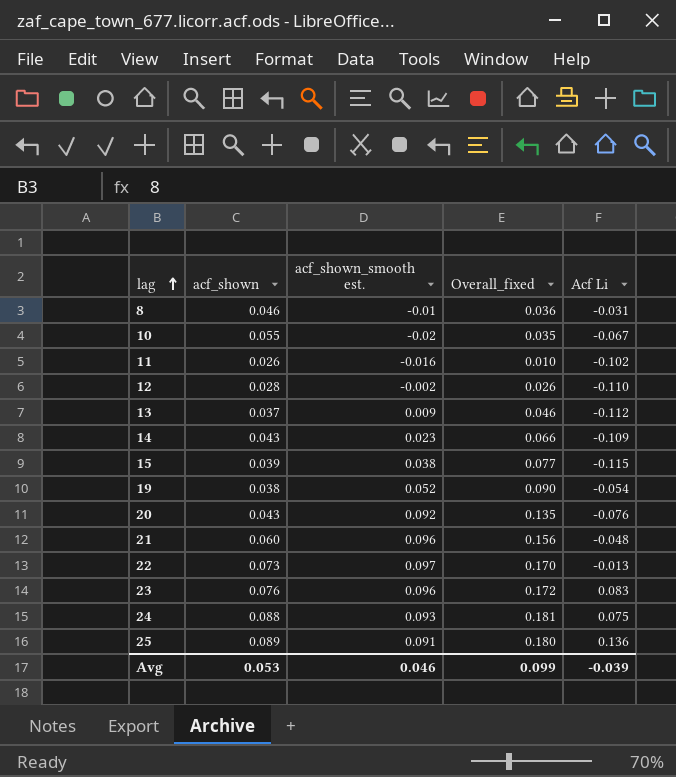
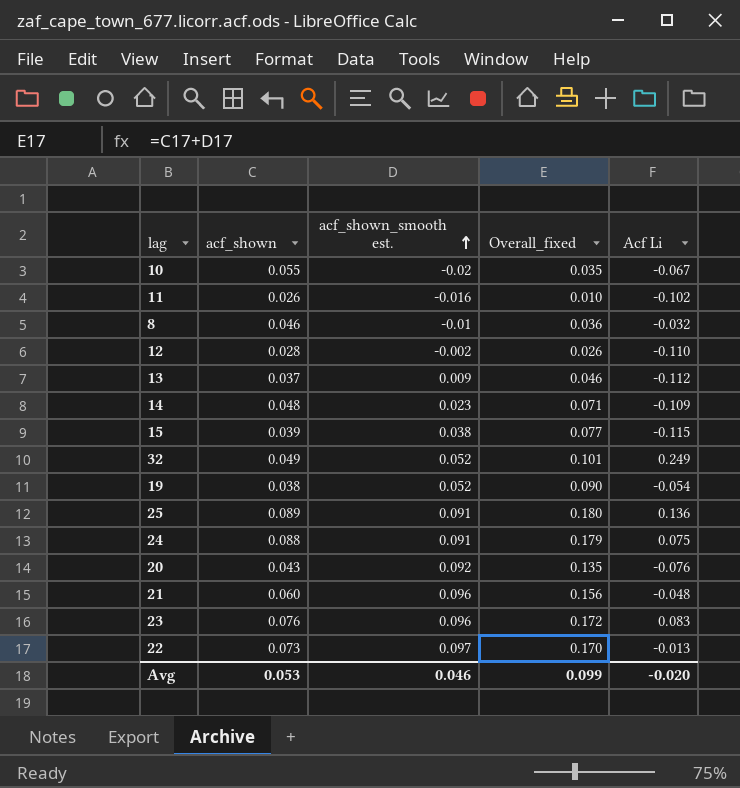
row order: lag ascending -> acf_shown_smooth est. ascending
8 | Acf Li: -0.031 -> -0.032
14 | acf_shown: 0.043 -> 0.048
14 | Overall_fixed: 0.066 -> 0.071
row 32: none -> 0.049 | 0.052 | 0.101 | 0.249
24 | acf_shown_smooth est.: 0.093 -> 0.091
24 | Overall_fixed: 0.181 -> 0.179
Avg | Acf Li: -0.039 -> -0.020

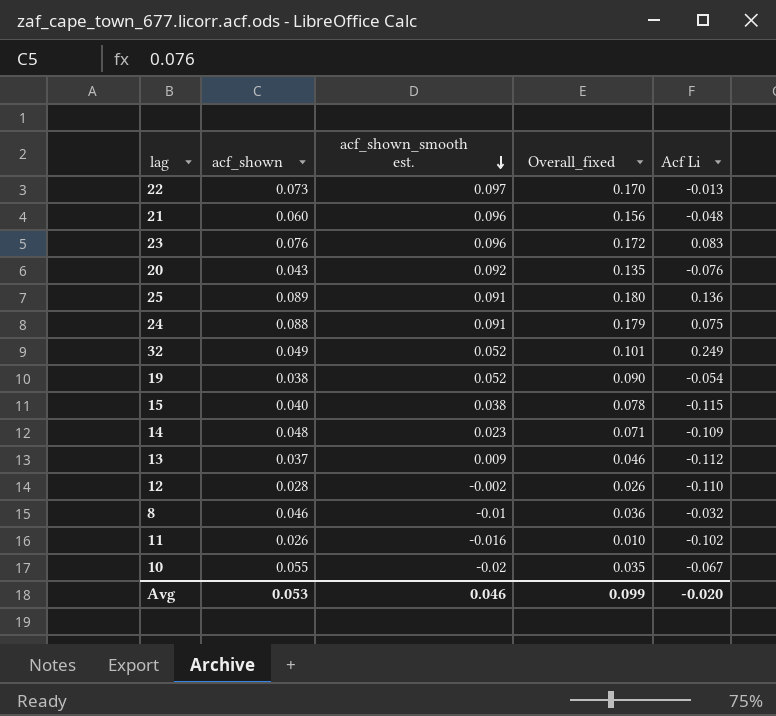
row order: acf_shown_smooth est. ascending -> acf_shown_smooth est. descending
15 | acf_shown: 0.039 -> 0.040
15 | Overall_fixed: 0.077 -> 0.078

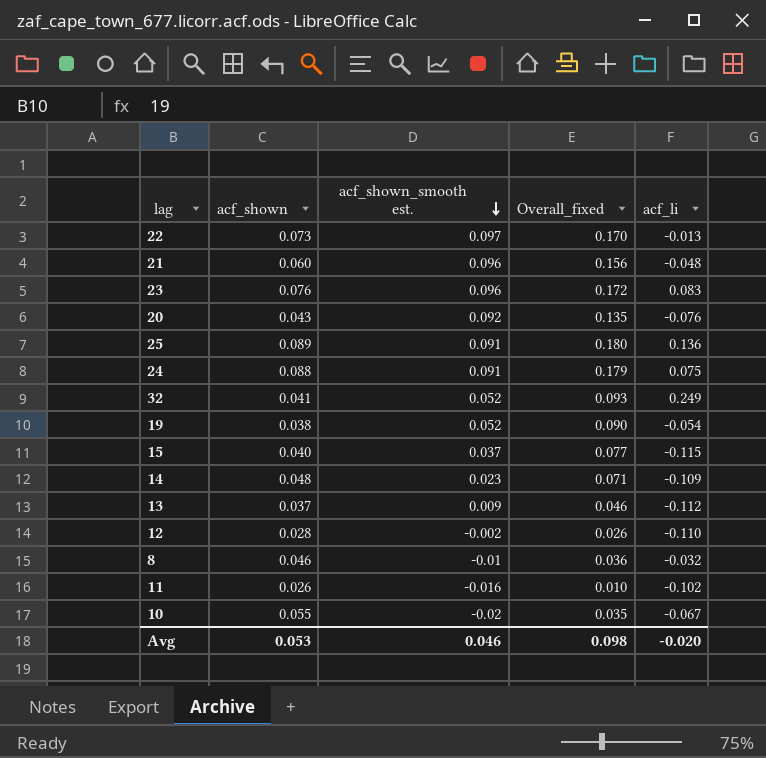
column name: Acf Li -> acf_li
32 | acf_shown: 0.049 -> 0.041
32 | Overall_fixed: 0.101 -> 0.093
15 | acf_shown_smooth est.: 0.038 -> 0.037
15 | Overall_fixed: 0.078 -> 0.077
Avg | Overall_fixed: 0.099 -> 0.098

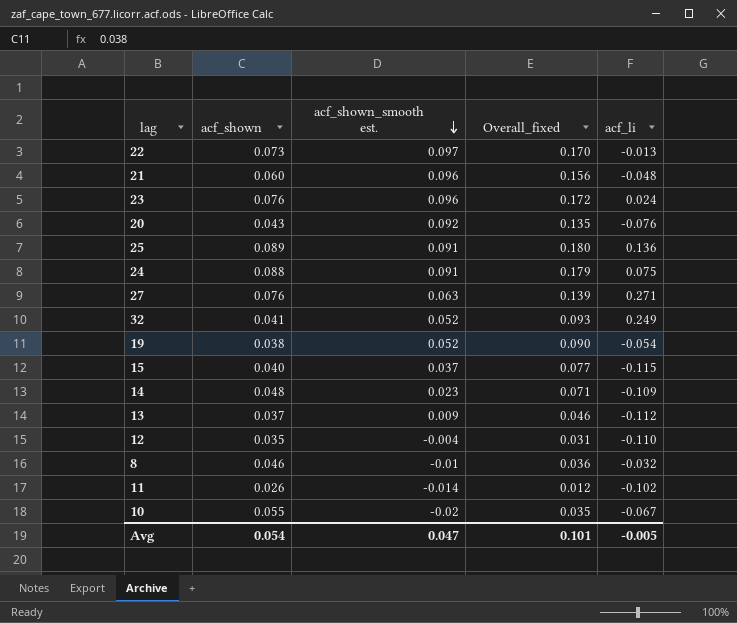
23 | acf_li: 0.083 -> 0.024
row 27: none -> 0.076 | 0.063 | 0.139 | 0.271
12 | acf_shown: 0.028 -> 0.035
12 | acf_shown_smooth est.: -0.002 -> -0.004
12 | Overall_fixed: 0.026 -> 0.031
11 | acf_shown_smooth est.: -0.016 -> -0.014
11 | Overall_fixed: 0.010 -> 0.012
Avg | acf_shown: 0.053 -> 0.054
Avg | acf_shown_smooth est.: 0.046 -> 0.047
Avg | Overall_fixed: 0.098 -> 0.101
Avg | acf_li: -0.020 -> -0.005

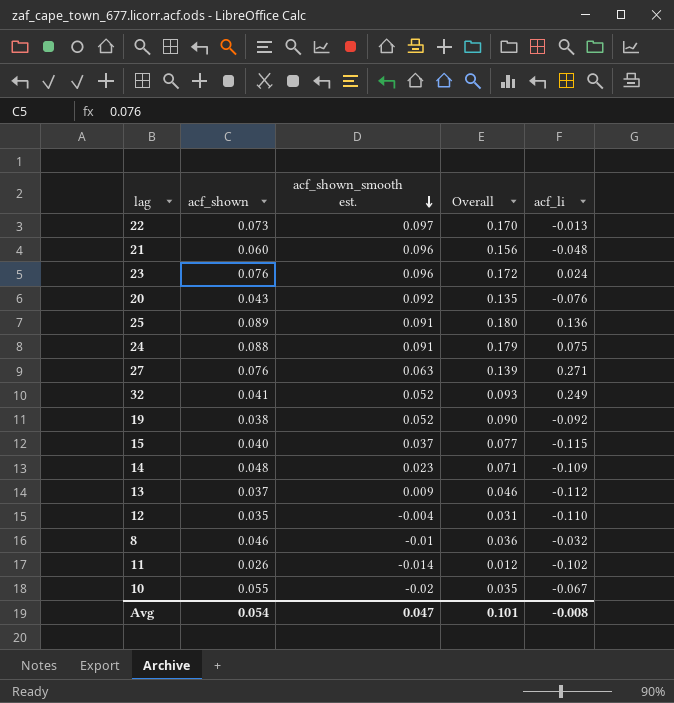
column name: Overall_fixed -> Overall
19 | acf_li: -0.054 -> -0.092
Avg | acf_li: -0.005 -> -0.008

